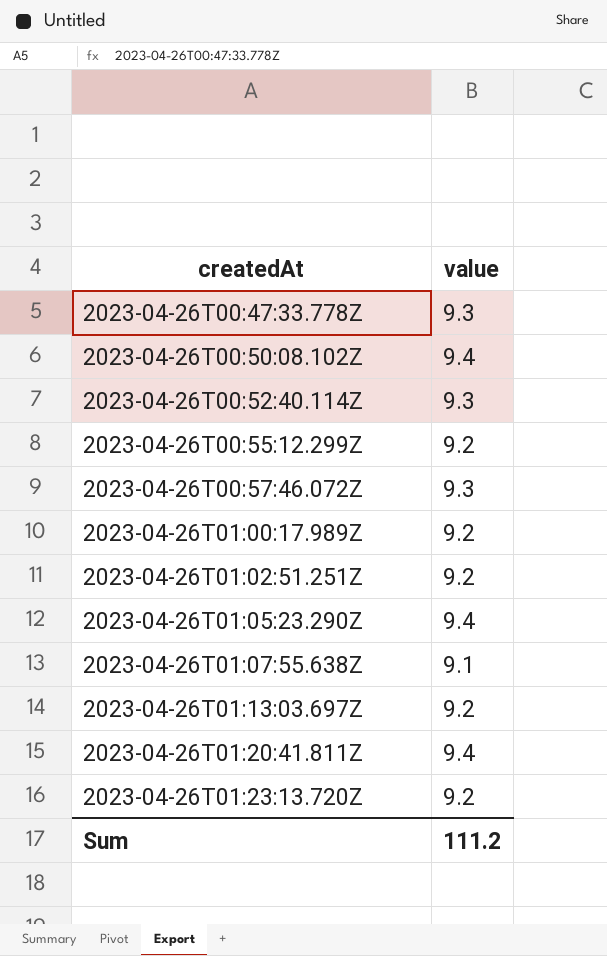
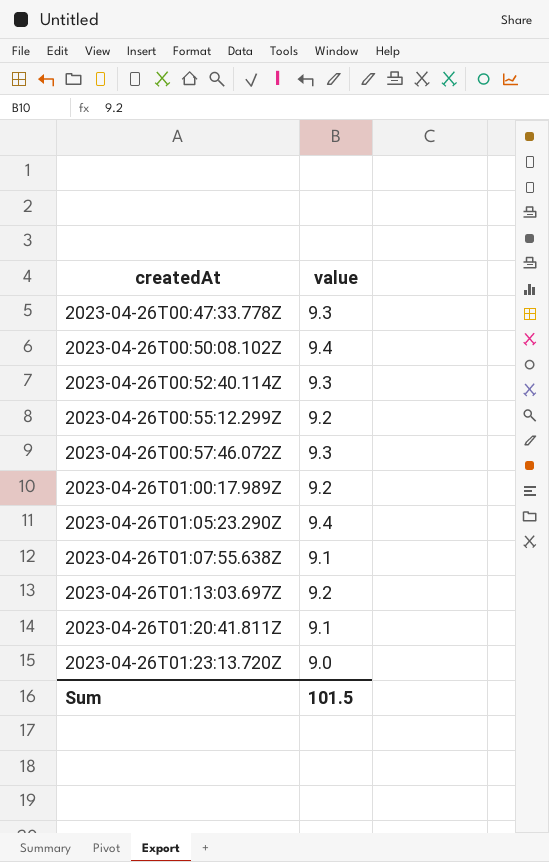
row 2023-04-26T01:02:51.251Z: 9.2 -> none
2023-04-26T01:20:41.811Z | value: 9.4 -> 9.1
2023-04-26T01:23:13.720Z | value: 9.2 -> 9.0
Sum | value: 111.2 -> 101.5

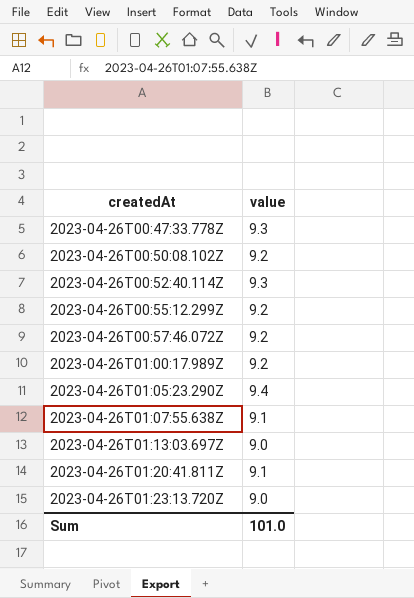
2023-04-26T00:50:08.102Z | value: 9.4 -> 9.2
2023-04-26T00:57:46.072Z | value: 9.3 -> 9.2
2023-04-26T01:13:03.697Z | value: 9.2 -> 9.0
Sum | value: 101.5 -> 101.0

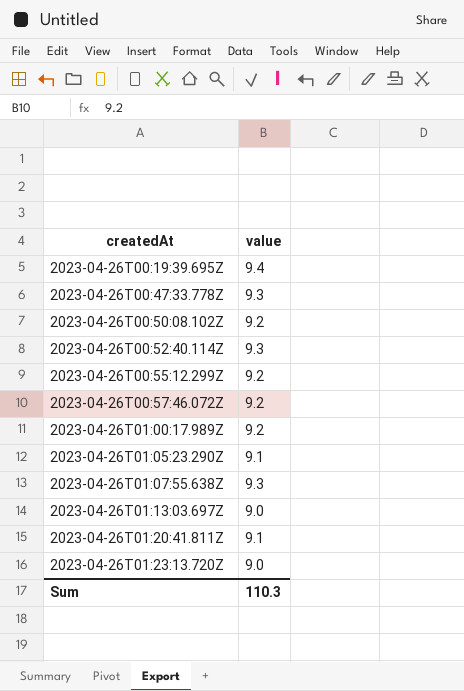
row 2023-04-26T00:19:39.695Z: none -> 9.4
2023-04-26T01:05:23.290Z | value: 9.4 -> 9.1
2023-04-26T01:07:55.638Z | value: 9.1 -> 9.3
Sum | value: 101.0 -> 110.3

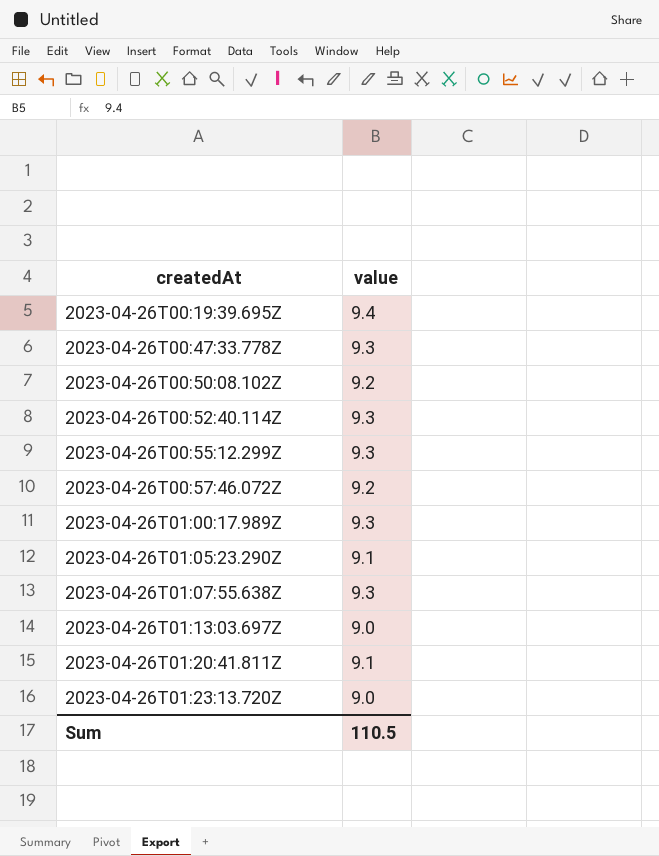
2023-04-26T00:55:12.299Z | value: 9.2 -> 9.3
2023-04-26T01:00:17.989Z | value: 9.2 -> 9.3
Sum | value: 110.3 -> 110.5

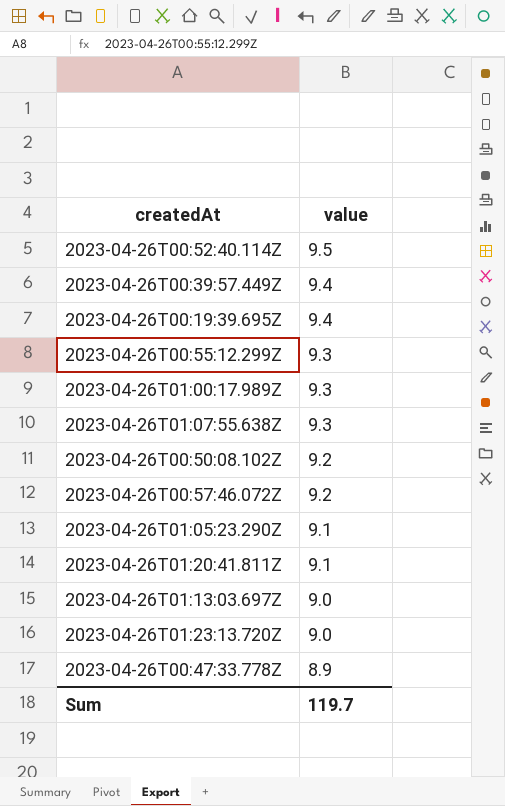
row order: createdAt ascending -> value descending
2023-04-26T00:52:40.114Z | value: 9.3 -> 9.5
row 2023-04-26T00:39:57.449Z: none -> 9.4
2023-04-26T00:47:33.778Z | value: 9.3 -> 8.9
Sum | value: 110.5 -> 119.7

